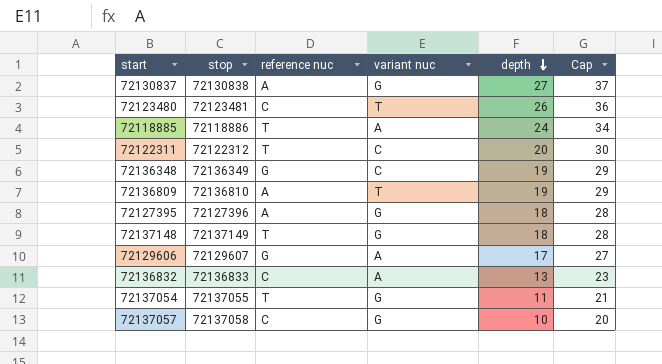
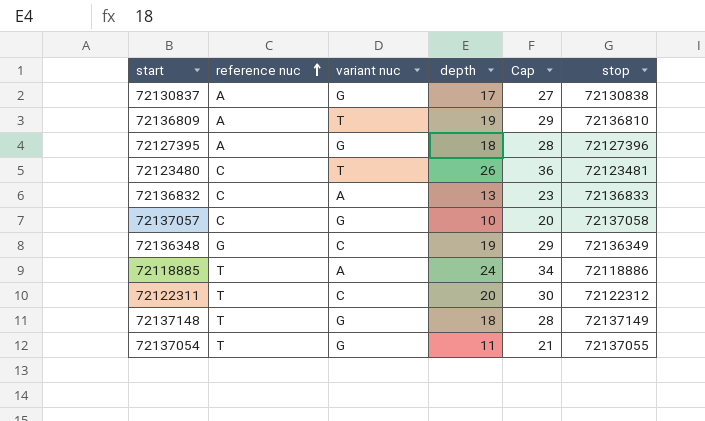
row order: depth descending -> reference nuc ascending
column stop | position: 2 -> 6
row 72129606: 72129607 | G | A | 17 | 27 -> none
72130837 | depth: 27 -> 17
72130837 | Cap: 37 -> 27

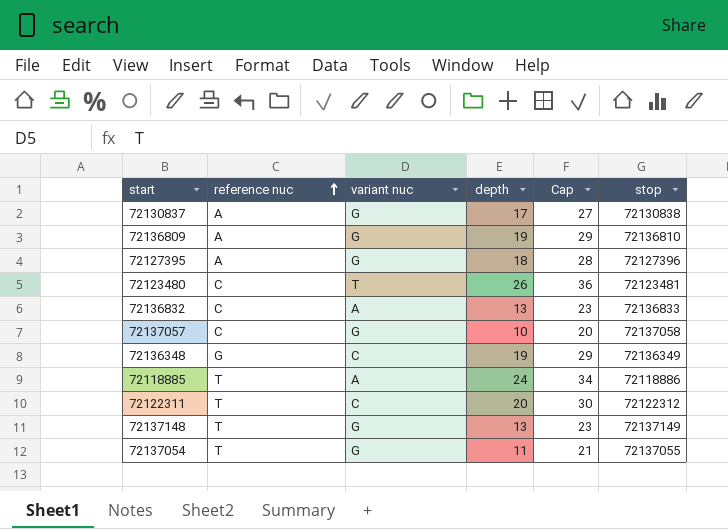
72136809 | variant nuc: T -> G
72137148 | depth: 18 -> 13
72137148 | Cap: 28 -> 23

